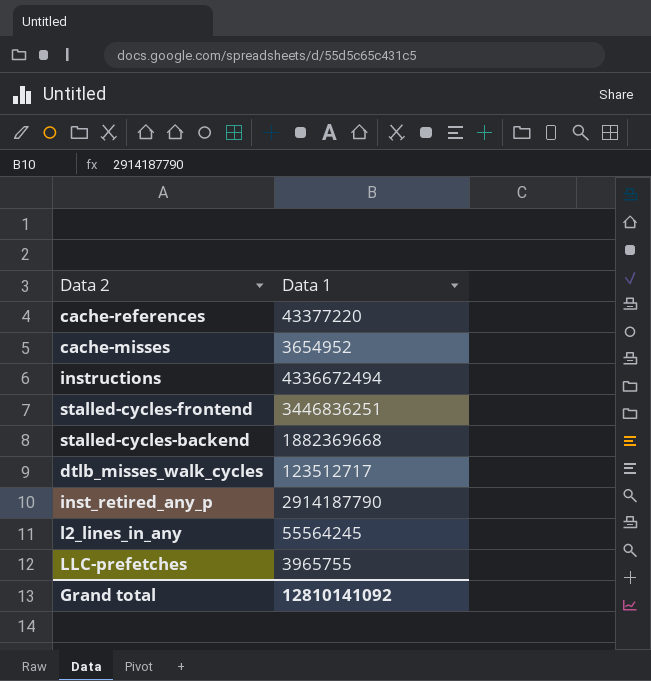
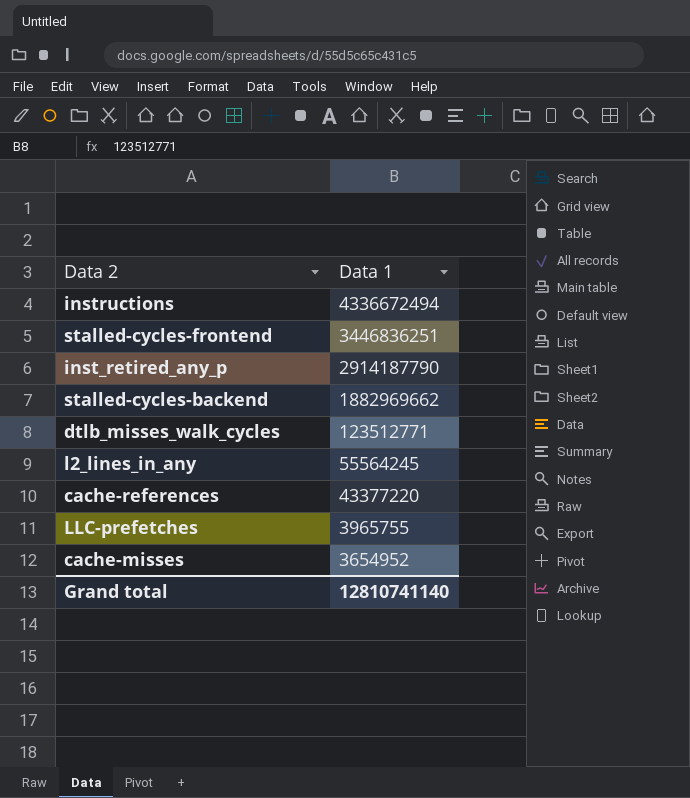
row order: none -> Data 1 descending
stalled-cycles-backend | Data 1: 1882369668 -> 1882969662
dtlb_misses_walk_cycles | Data 1: 123512717 -> 123512771
Grand total | Data 1: 12810141092 -> 12810741140

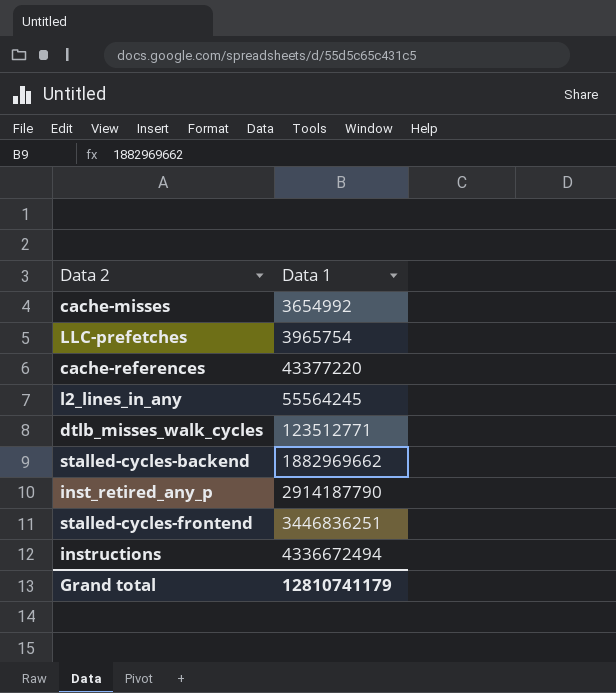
row order: Data 1 descending -> Data 1 ascending
cache-misses | Data 1: 3654952 -> 3654992
LLC-prefetches | Data 1: 3965755 -> 3965754
Grand total | Data 1: 12810741140 -> 12810741179

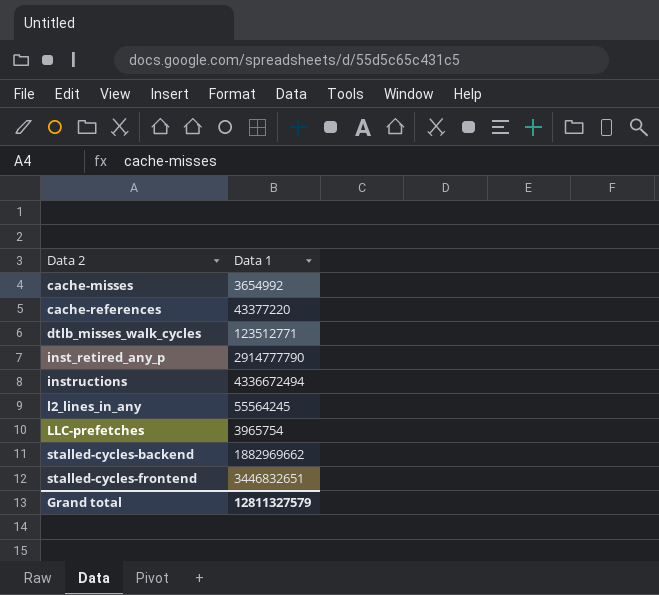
row order: Data 1 ascending -> Data 2 ascending
inst_retired_any_p | Data 1: 2914187790 -> 2914777790
stalled-cycles-frontend | Data 1: 3446836251 -> 3446832651
Grand total | Data 1: 12810741179 -> 12811327579

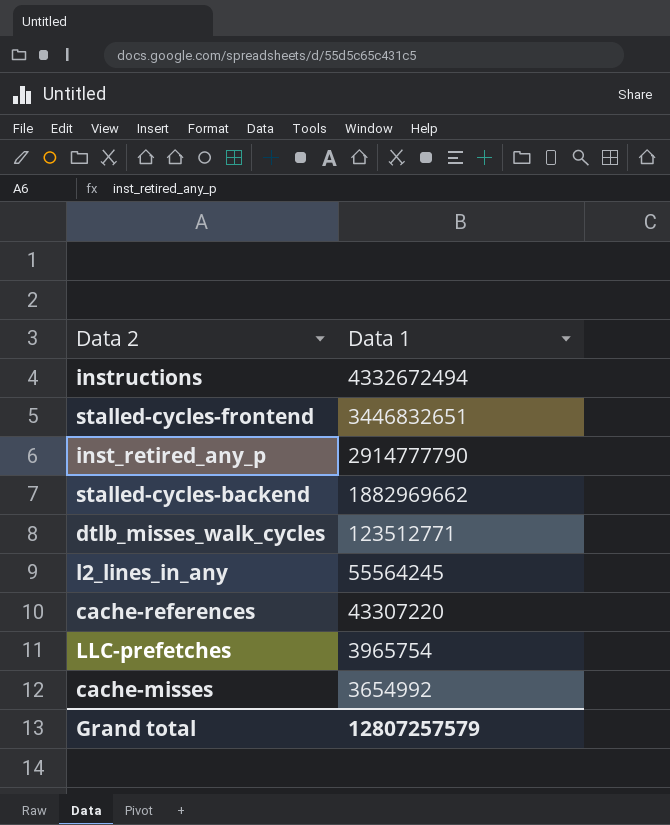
row order: Data 2 ascending -> Data 1 descending
instructions | Data 1: 4336672494 -> 4332672494
cache-references | Data 1: 43377220 -> 43307220
Grand total | Data 1: 12811327579 -> 12807257579

